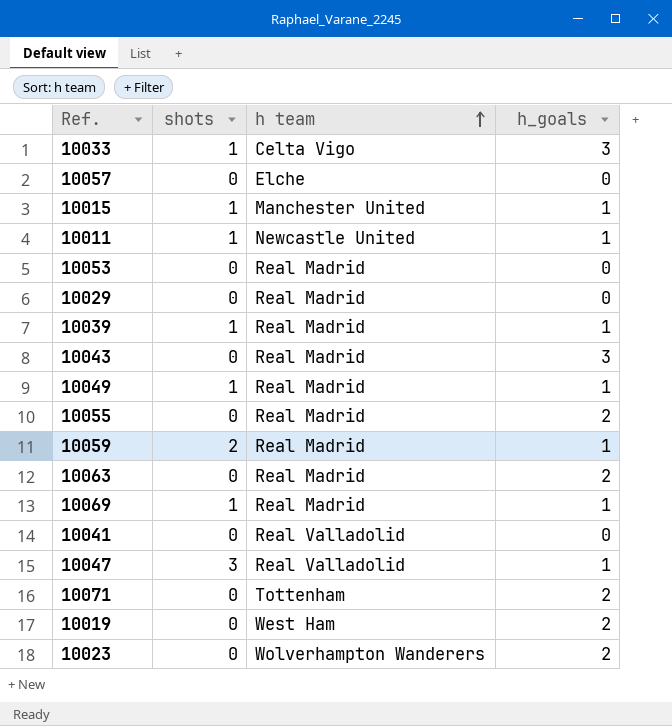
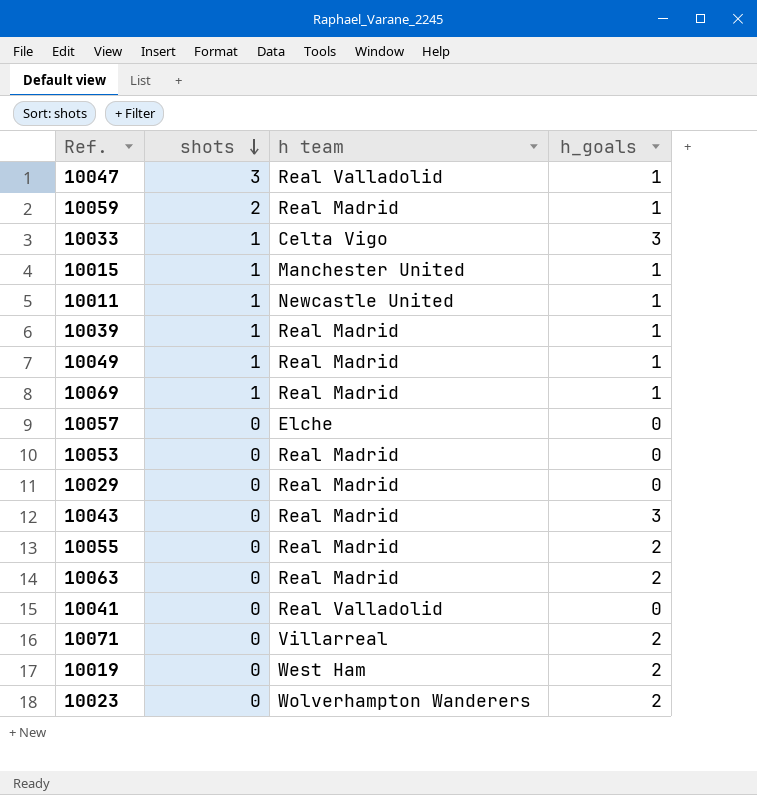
row order: h team ascending -> shots descending
10071 | h team: Tottenham -> Villarreal

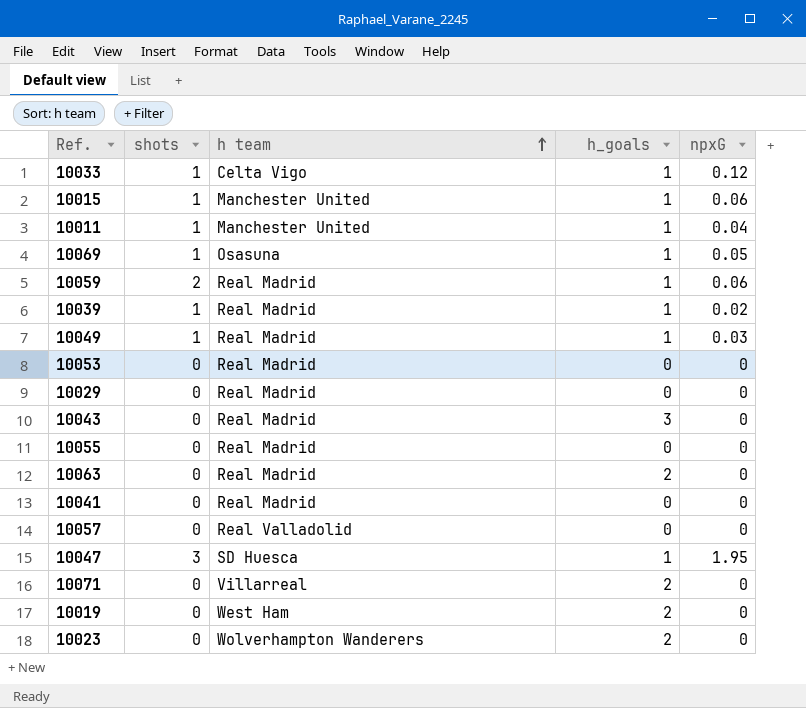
row order: shots descending -> h team ascending
column npxG | position: none -> 5
10033 | h_goals: 3 -> 1
10011 | h team: Newcastle United -> Manchester United
10069 | h team: Real Madrid -> Osasuna
10055 | h_goals: 2 -> 0
10041 | h team: Real Valladolid -> Real Madrid
10057 | h team: Elche -> Real Valladolid
10047 | h team: Real Valladolid -> SD Huesca

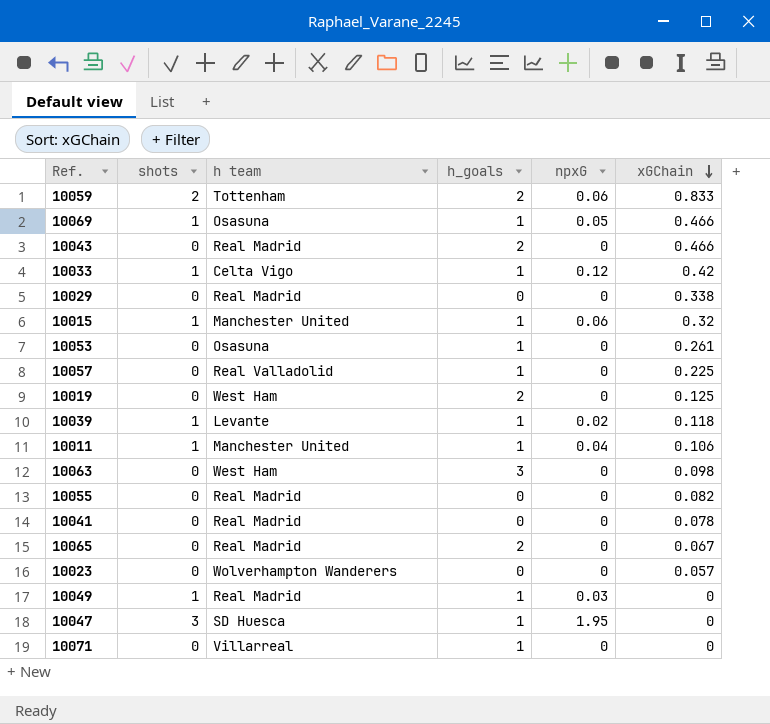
row order: h team ascending -> xGChain descending
column xGChain | position: none -> 6
10059 | h team: Real Madrid -> Tottenham
10059 | h_goals: 1 -> 2
10043 | h_goals: 3 -> 2
10053 | h team: Real Madrid -> Osasuna
10053 | h_goals: 0 -> 1
10057 | h_goals: 0 -> 1
10039 | h team: Real Madrid -> Levante
10063 | h team: Real Madrid -> West Ham
10063 | h_goals: 2 -> 3
row 10065: none -> 0 | Real Madrid | 2 | 0 | 0.067
10023 | h_goals: 2 -> 0
10071 | h_goals: 2 -> 1

